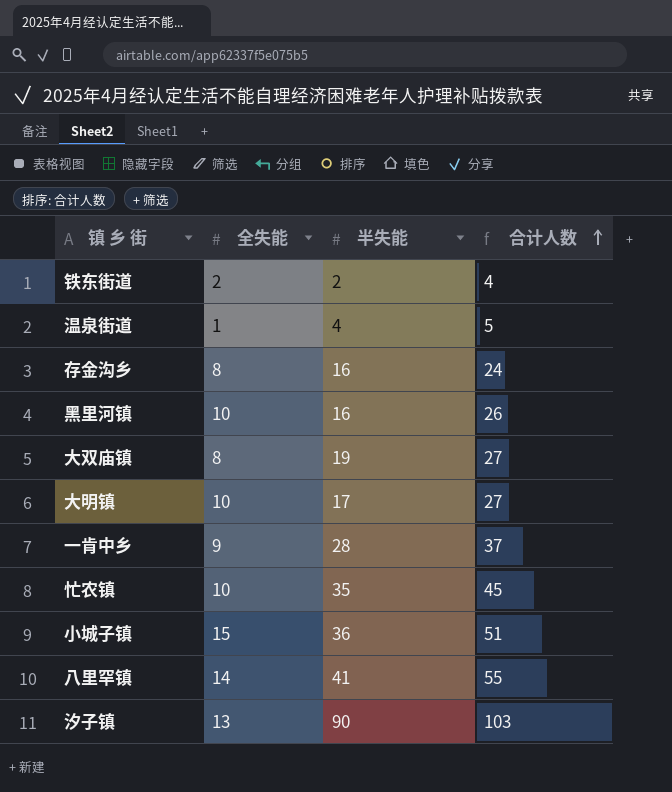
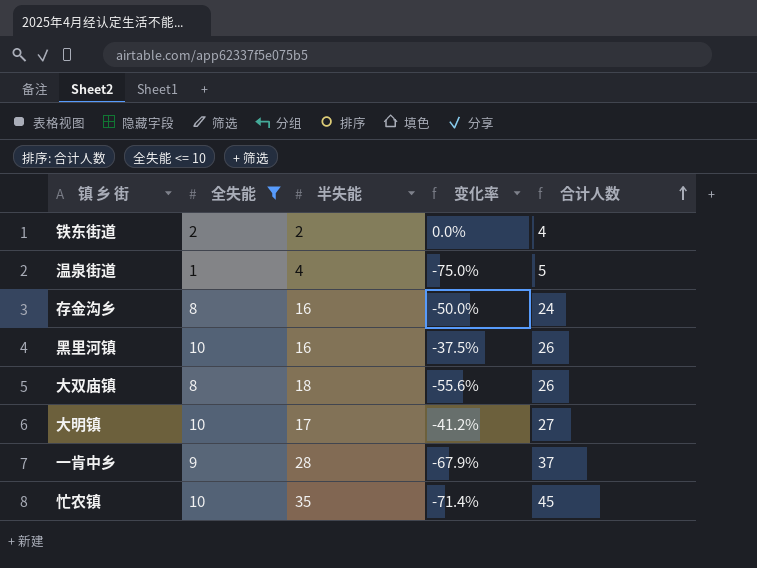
filter: none -> 全失能 <= 10
column 变化率 | formula: none -> ([全失能] - [半失能]) / [半失能]
大双庙镇 | 半失能: 19 -> 18
大双庙镇 | 合计人数: 27 -> 26

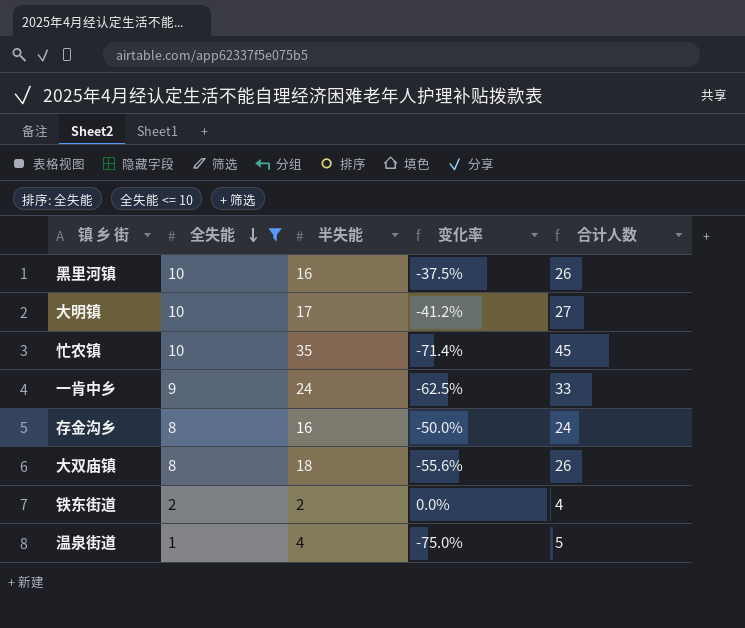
row order: 合计人数 ascending -> 全失能 descending
一肯中乡 | 半失能: 28 -> 24
一肯中乡 | 变化率: -67.9% -> -62.5%
一肯中乡 | 合计人数: 37 -> 33

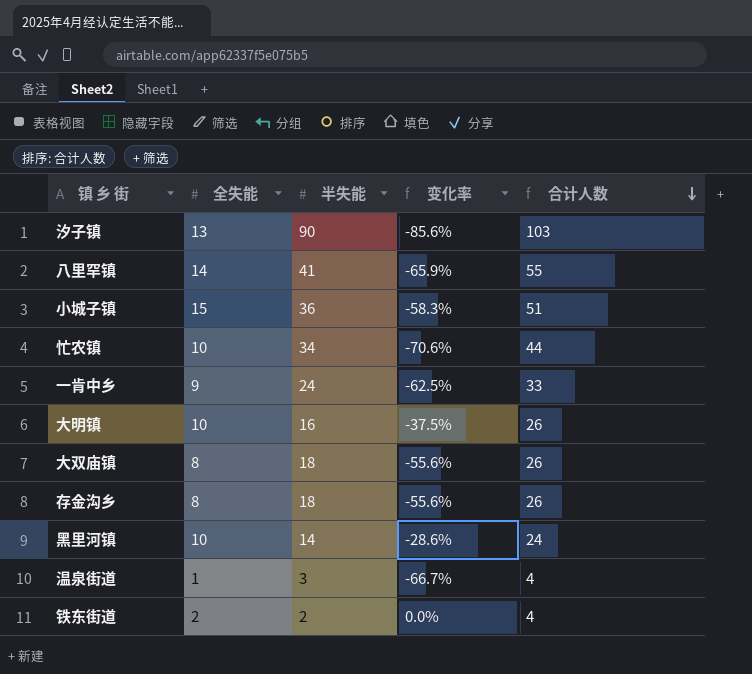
filter: 全失能 <= 10 -> none
row order: 全失能 descending -> 合计人数 descending
忙农镇 | 半失能: 35 -> 34
忙农镇 | 变化率: -71.4% -> -70.6%
忙农镇 | 合计人数: 45 -> 44
大明镇 | 半失能: 17 -> 16
大明镇 | 变化率: -41.2% -> -37.5%
大明镇 | 合计人数: 27 -> 26
存金沟乡 | 半失能: 16 -> 18
存金沟乡 | 变化率: -50.0% -> -55.6%
存金沟乡 | 合计人数: 24 -> 26
黑里河镇 | 半失能: 16 -> 14
黑里河镇 | 变化率: -37.5% -> -28.6%
黑里河镇 | 合计人数: 26 -> 24
温泉街道 | 半失能: 4 -> 3
温泉街道 | 变化率: -75.0% -> -66.7%
温泉街道 | 合计人数: 5 -> 4

